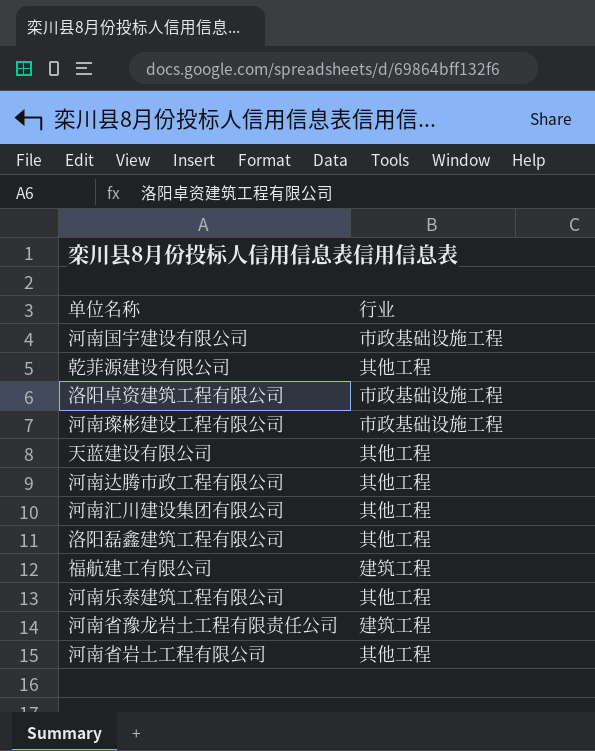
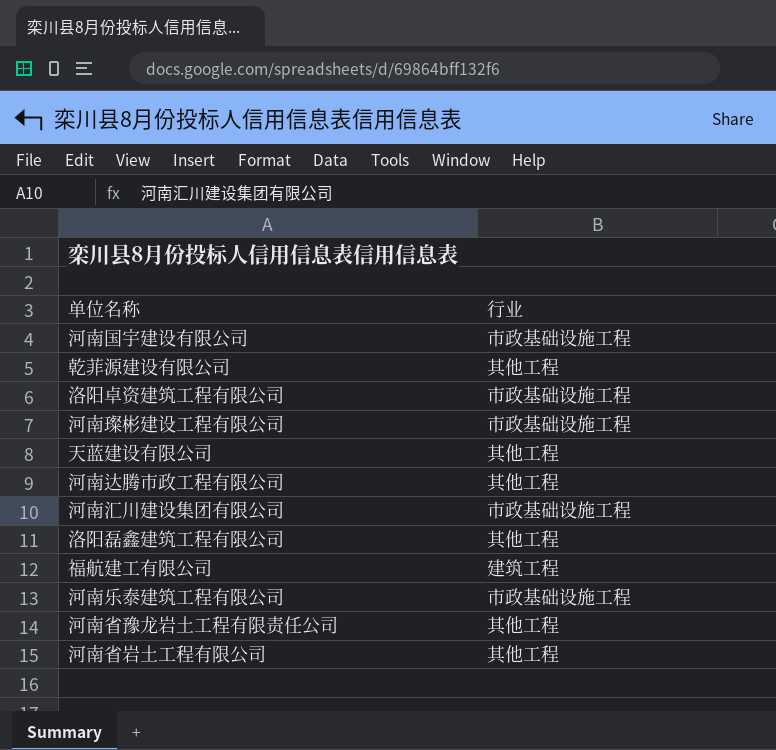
河南汇川建设集团有限公司 | 行业: 其他工程 -> 市政基础设施工程
河南乐泰建筑工程有限公司 | 行业: 其他工程 -> 市政基础设施工程
河南省豫龙岩土工程有限责任公司 | 行业: 建筑工程 -> 其他工程

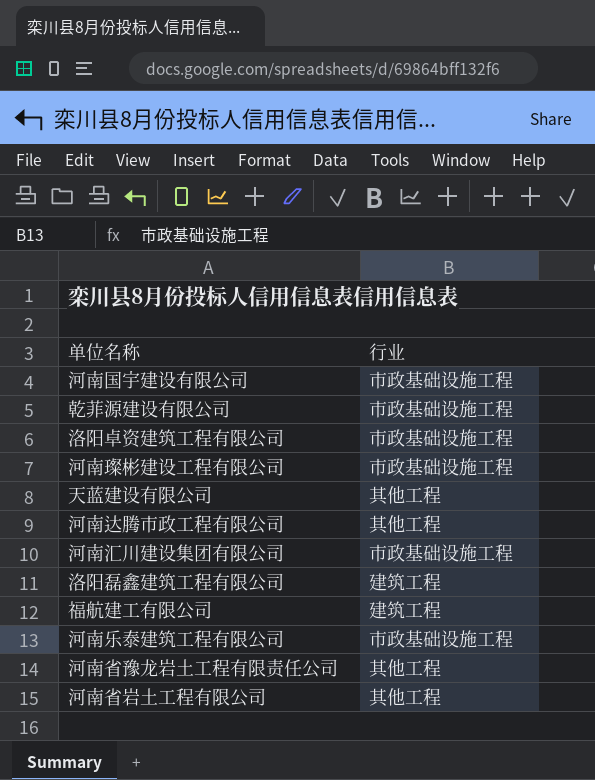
乾菲源建设有限公司 | 行业: 其他工程 -> 市政基础设施工程
洛阳磊鑫建筑工程有限公司 | 行业: 其他工程 -> 建筑工程

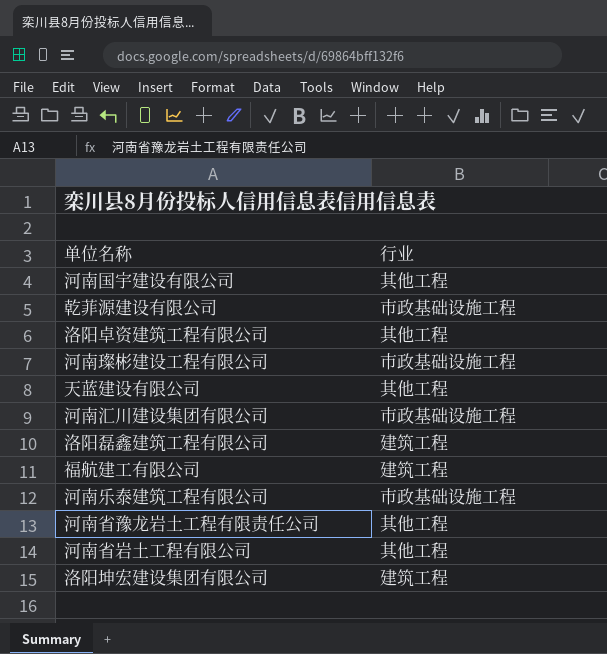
row 河南达腾市政工程有限公司: 其他工程 -> none
河南国宇建设有限公司 | 行业: 市政基础设施工程 -> 其他工程
洛阳卓资建筑工程有限公司 | 行业: 市政基础设施工程 -> 其他工程
row 洛阳坤宏建设集团有限公司: none -> 建筑工程

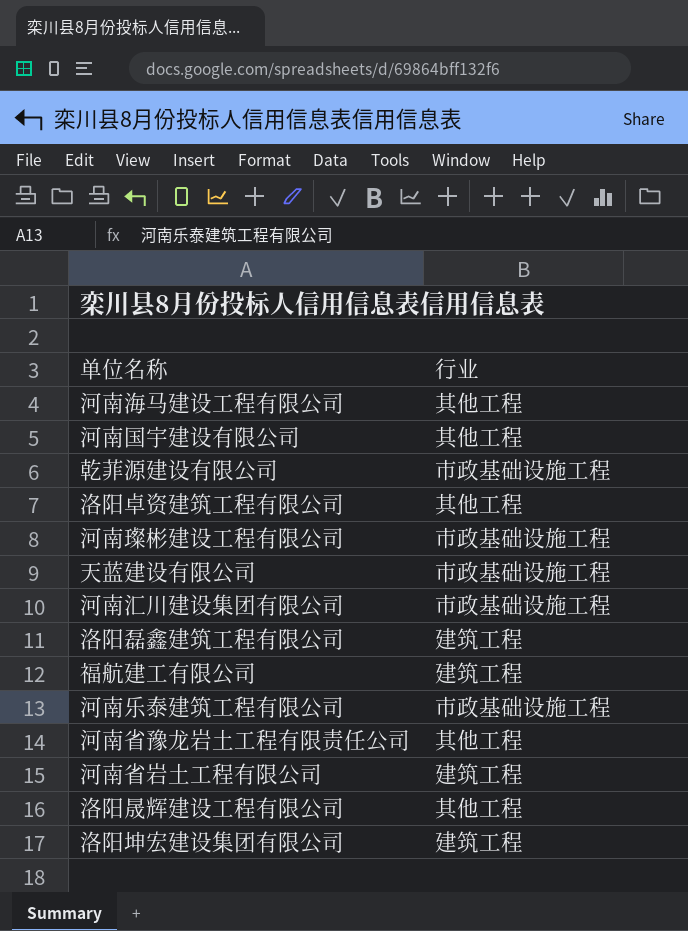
row 河南海马建设工程有限公司: none -> 其他工程
天蓝建设有限公司 | 行业: 其他工程 -> 市政基础设施工程
河南省岩土工程有限公司 | 行业: 其他工程 -> 建筑工程
row 洛阳晟辉建设工程有限公司: none -> 其他工程

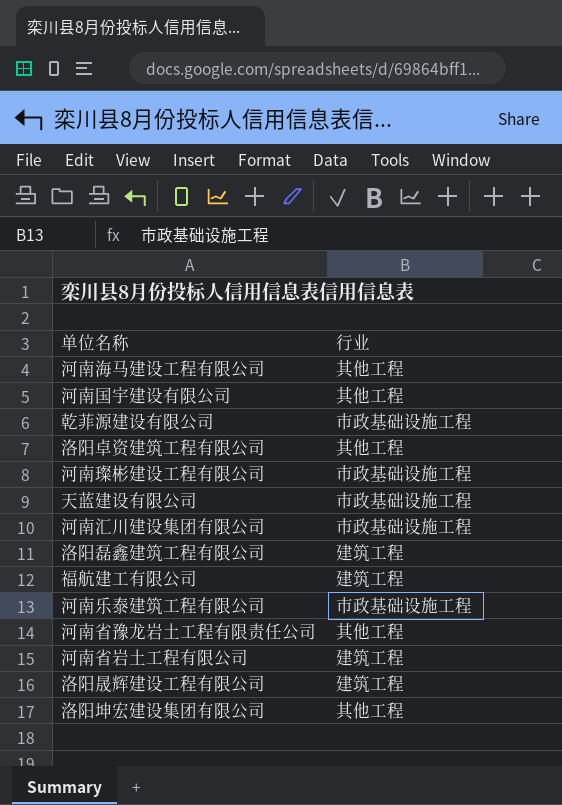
洛阳晟辉建设工程有限公司 | 行业: 其他工程 -> 建筑工程
洛阳坤宏建设集团有限公司 | 行业: 建筑工程 -> 其他工程

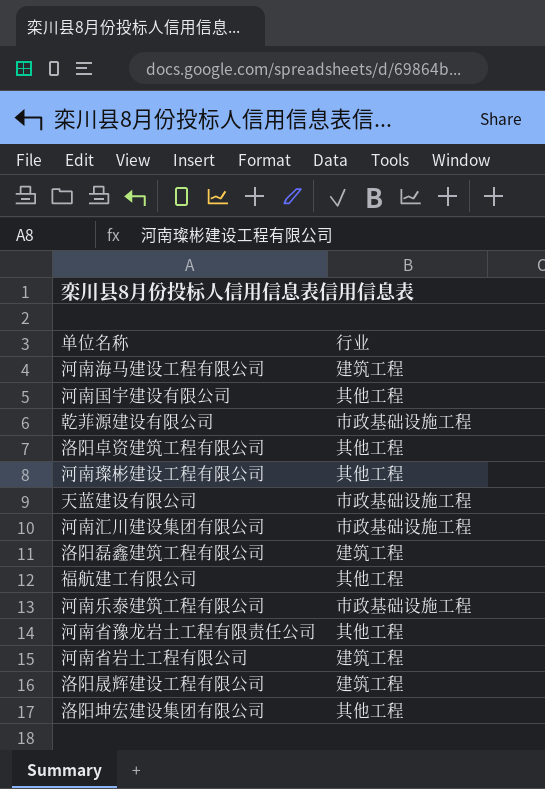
河南海马建设工程有限公司 | 行业: 其他工程 -> 建筑工程
河南璨彬建设工程有限公司 | 行业: 市政基础设施工程 -> 其他工程
福航建工有限公司 | 行业: 建筑工程 -> 其他工程

